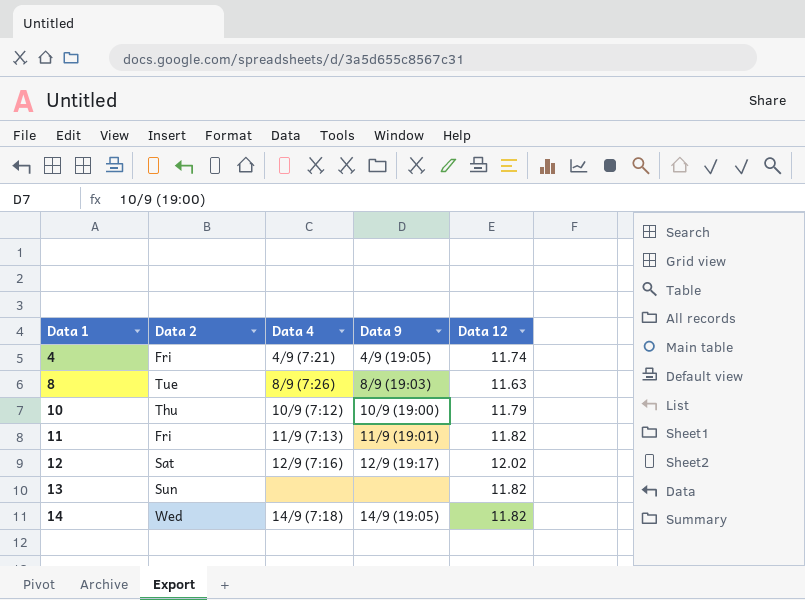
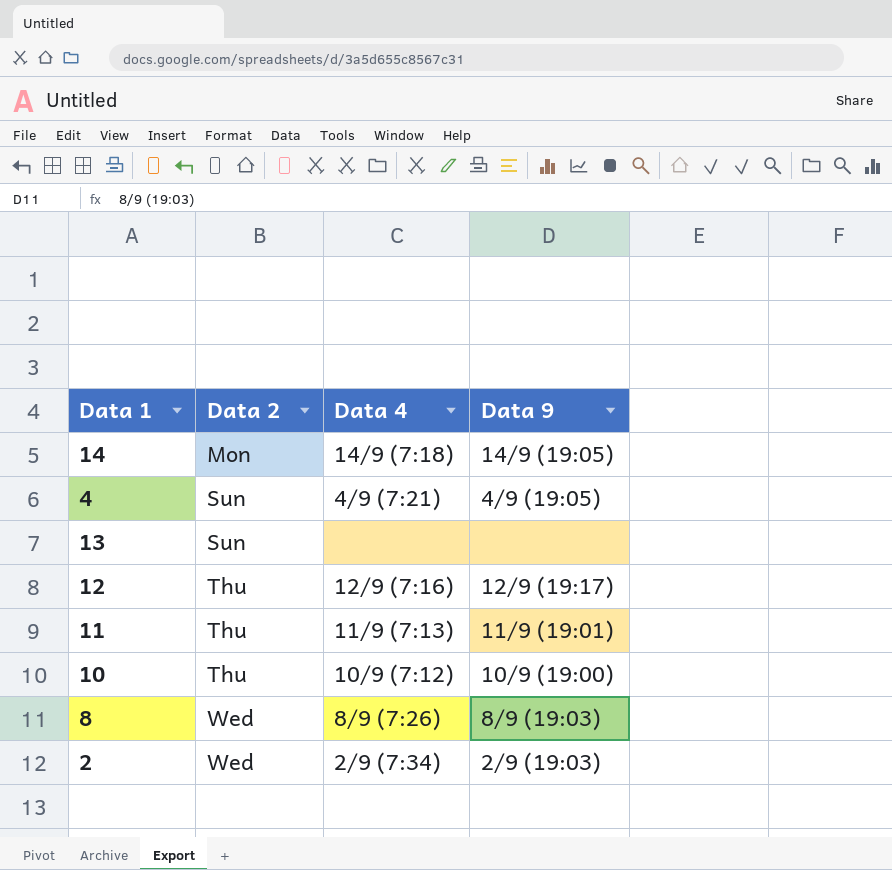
row order: Data 1 ascending -> Data 2 ascending
column Data 12 | position: 5 -> none
14 | Data 2: Wed -> Mon
4 | Data 2: Fri -> Sun
12 | Data 2: Sat -> Thu
11 | Data 2: Fri -> Thu
8 | Data 2: Tue -> Wed
row 2: none -> Wed | 2/9 (7:34) | 2/9 (19:03)

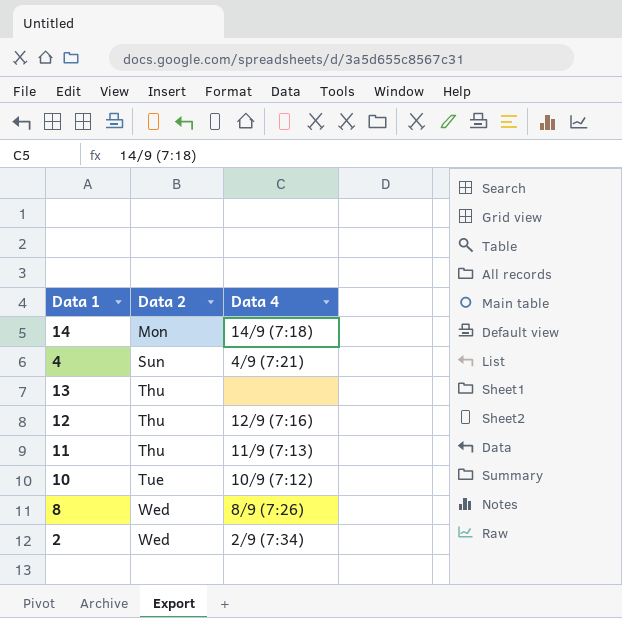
column Data 9 | position: 4 -> none
13 | Data 2: Sun -> Thu
10 | Data 2: Thu -> Tue

